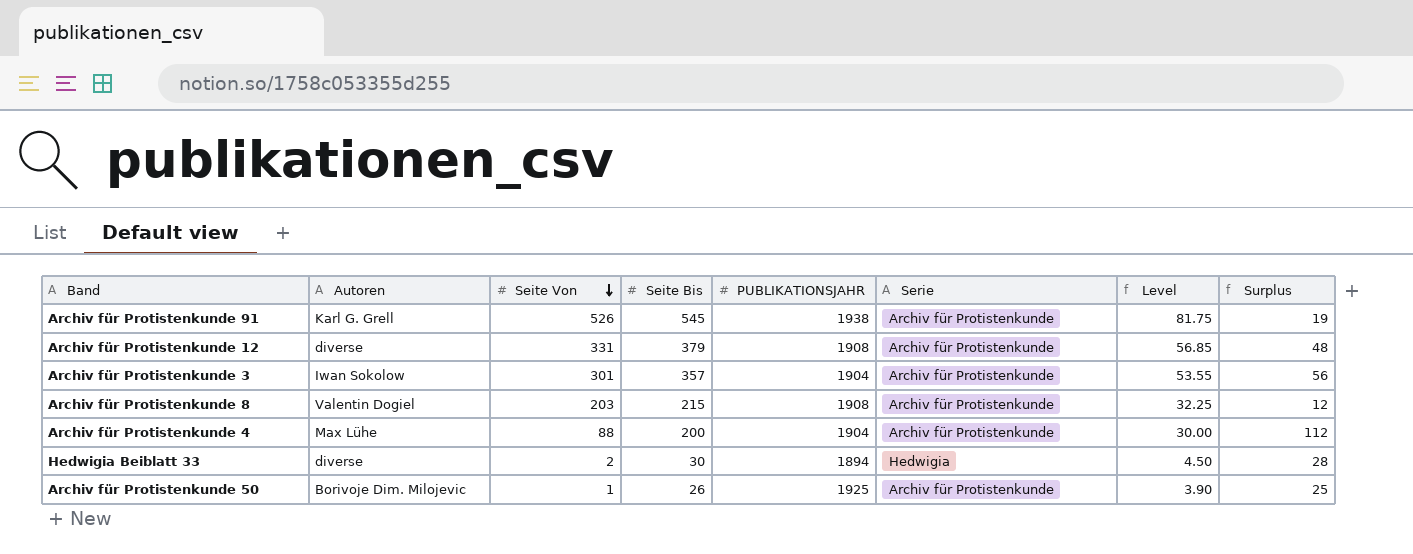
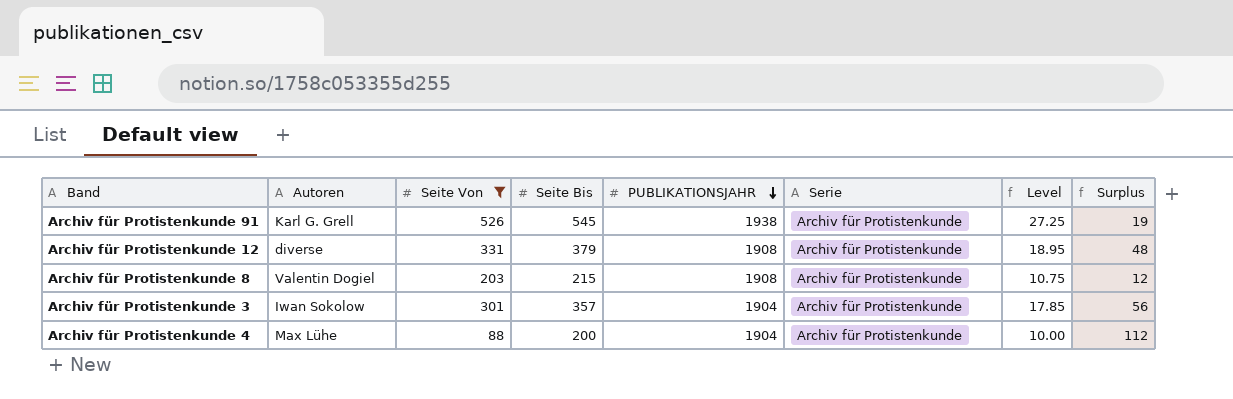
filter: none -> Seite Von >= 88
row order: Seite Von descending -> PUBLIKATIONSJAHR descending
column Level | formula: [Seite Bis] * 0.15 -> [Seite Bis] * 0.05

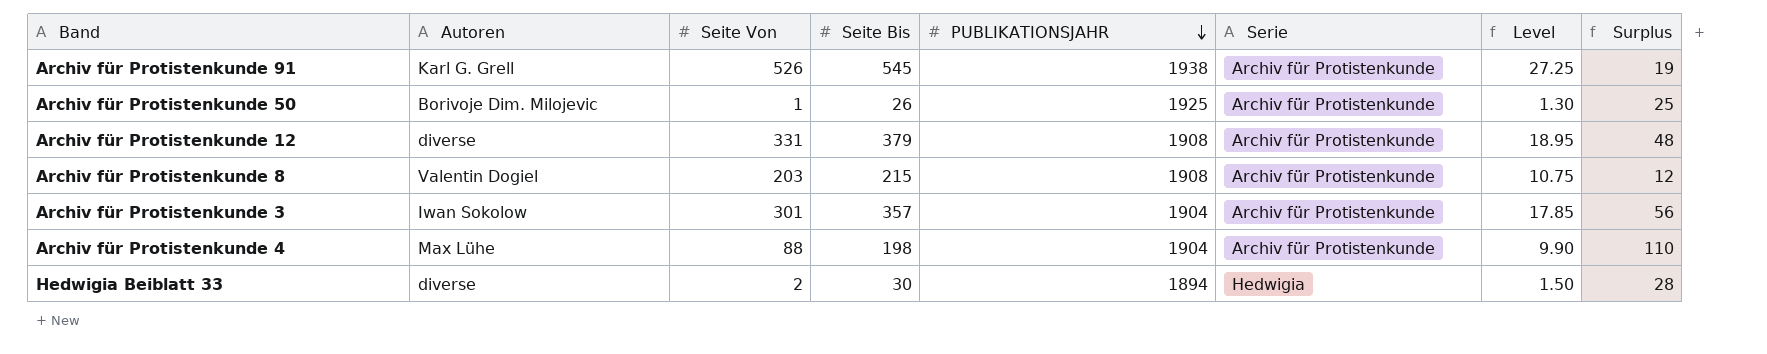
filter: Seite Von >= 88 -> none
Archiv für Protistenkunde 4 | Seite Bis: 200 -> 198
Archiv für Protistenkunde 4 | Level: 10.00 -> 9.90
Archiv für Protistenkunde 4 | Surplus: 112 -> 110

